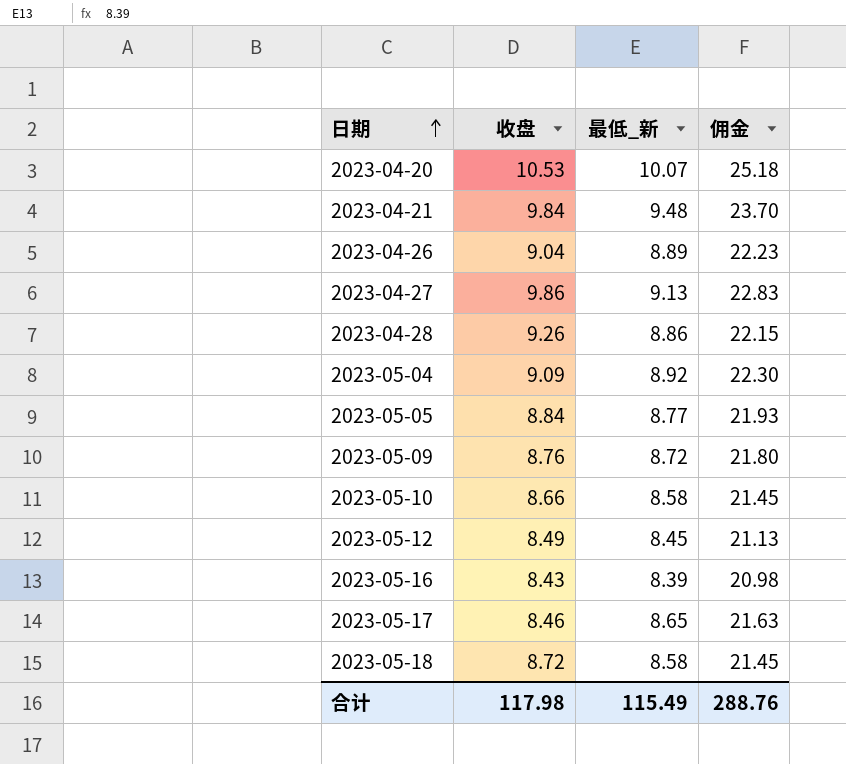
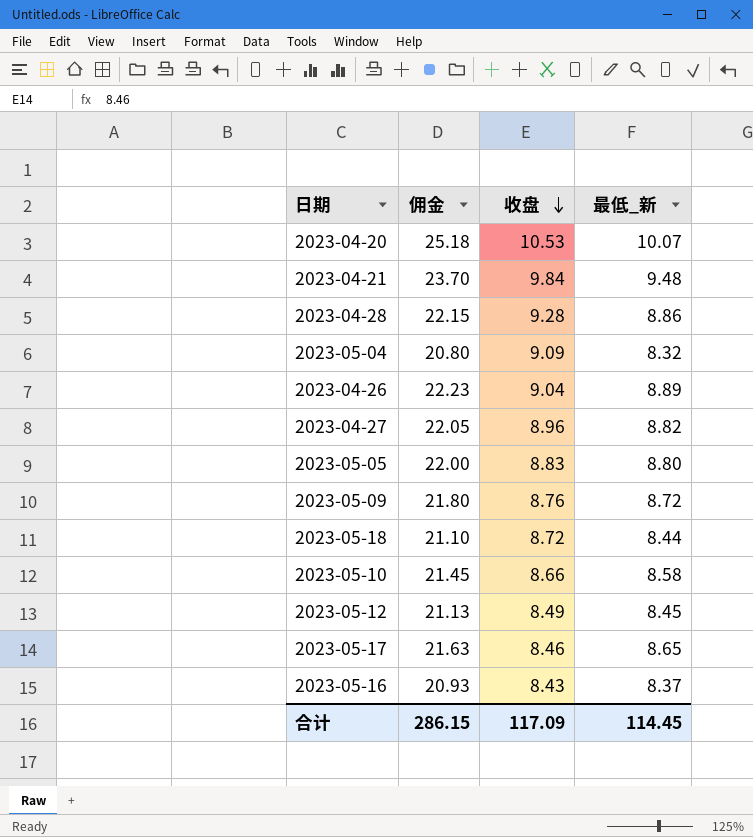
row order: 日期 ascending -> 收盘 descending
column 佣金 | position: 4 -> 2
2023-04-28 | 收盘: 9.26 -> 9.28
2023-05-04 | 佣金: 22.30 -> 20.80
2023-05-04 | 最低_新: 8.92 -> 8.32
2023-04-27 | 佣金: 22.83 -> 22.05
2023-04-27 | 收盘: 9.86 -> 8.96
2023-04-27 | 最低_新: 9.13 -> 8.82
2023-05-05 | 佣金: 21.93 -> 22.00
2023-05-05 | 收盘: 8.84 -> 8.83
2023-05-05 | 最低_新: 8.77 -> 8.80
2023-05-18 | 佣金: 21.45 -> 21.10
2023-05-18 | 最低_新: 8.58 -> 8.44
2023-05-16 | 佣金: 20.98 -> 20.93
2023-05-16 | 最低_新: 8.39 -> 8.37
合计 | 佣金: 288.76 -> 286.15
合计 | 收盘: 117.98 -> 117.09
合计 | 最低_新: 115.49 -> 114.45

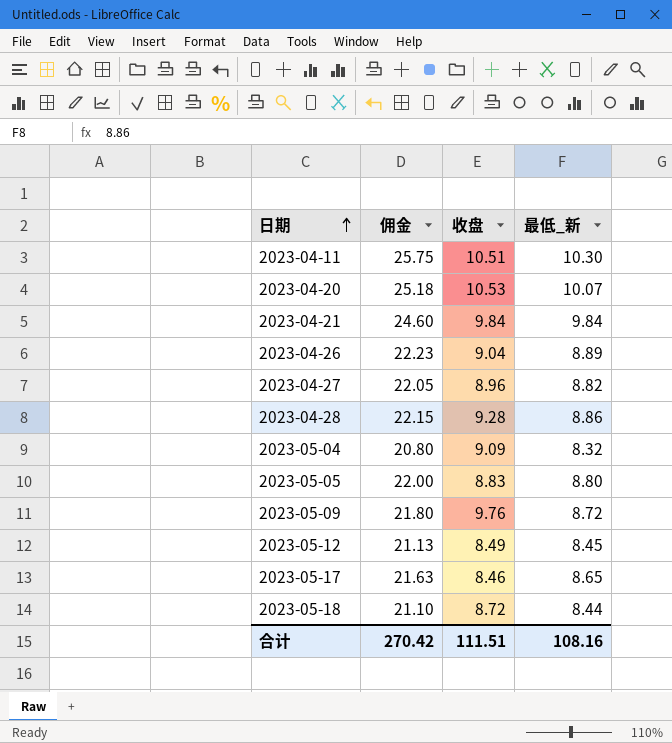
row order: 收盘 descending -> 日期 ascending
row 2023-05-10: 21.45 | 8.66 | 8.58 -> none
row 2023-05-16: 20.93 | 8.43 | 8.37 -> none
row 2023-04-11: none -> 25.75 | 10.51 | 10.30
2023-04-21 | 佣金: 23.70 -> 24.60
2023-04-21 | 最低_新: 9.48 -> 9.84
2023-05-09 | 收盘: 8.76 -> 9.76
合计 | 佣金: 286.15 -> 270.42
合计 | 收盘: 117.09 -> 111.51
合计 | 最低_新: 114.45 -> 108.16

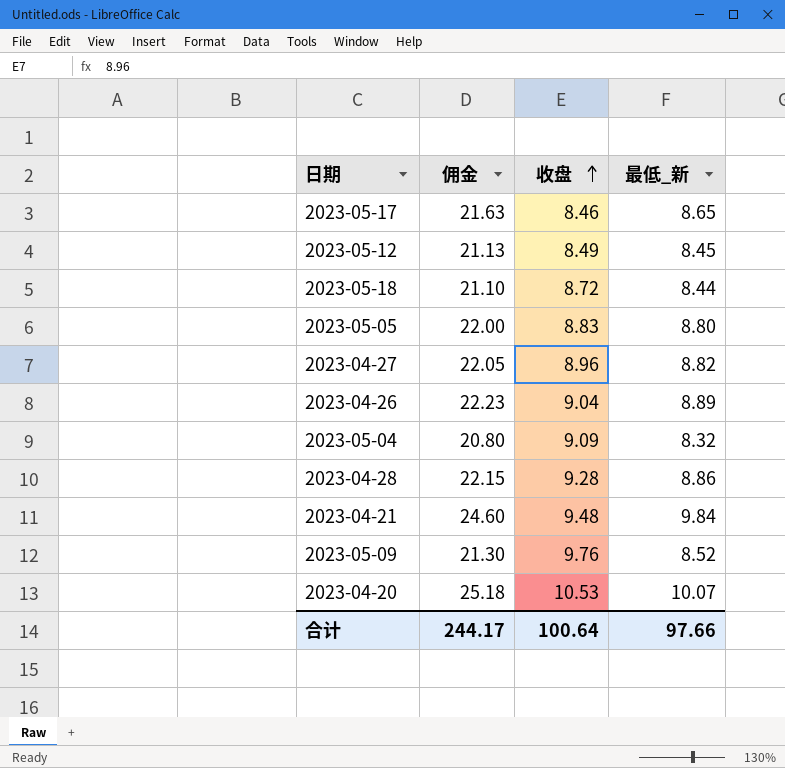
row order: 日期 ascending -> 收盘 ascending
row 2023-04-11: 25.75 | 10.51 | 10.30 -> none
2023-04-21 | 收盘: 9.84 -> 9.48
2023-05-09 | 佣金: 21.80 -> 21.30
2023-05-09 | 最低_新: 8.72 -> 8.52
合计 | 佣金: 270.42 -> 244.17
合计 | 收盘: 111.51 -> 100.64
合计 | 最低_新: 108.16 -> 97.66

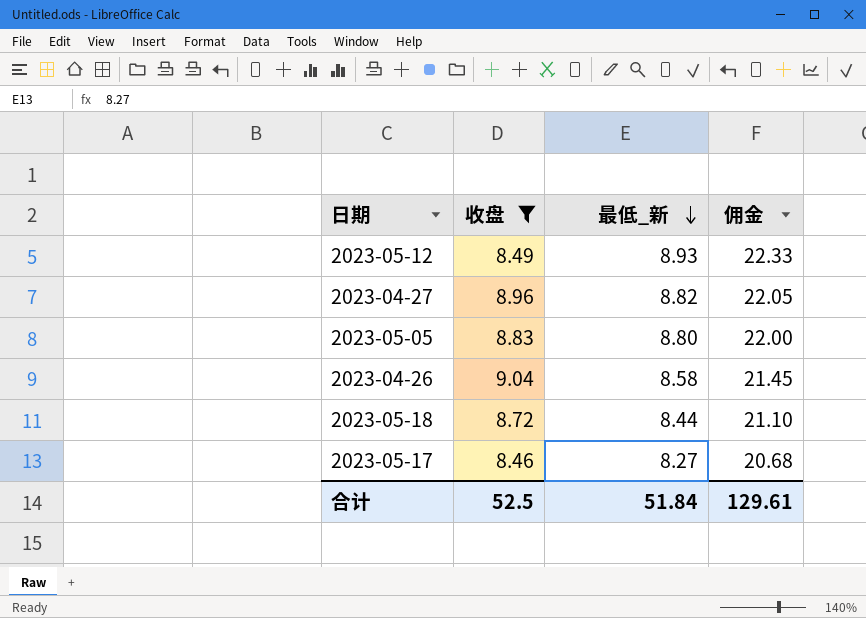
filter: none -> 收盘 <= 9.04
row order: 收盘 ascending -> 最低_新 descending
column 佣金 | position: 2 -> 4
2023-05-12 | 最低_新: 8.45 -> 8.93
2023-05-12 | 佣金: 21.13 -> 22.33
2023-04-26 | 最低_新: 8.89 -> 8.58
2023-04-26 | 佣金: 22.23 -> 21.45
2023-05-17 | 最低_新: 8.65 -> 8.27
2023-05-17 | 佣金: 21.63 -> 20.68
合计 | 收盘: 100.64 -> 52.5
合计 | 最低_新: 97.66 -> 51.84
合计 | 佣金: 244.17 -> 129.61

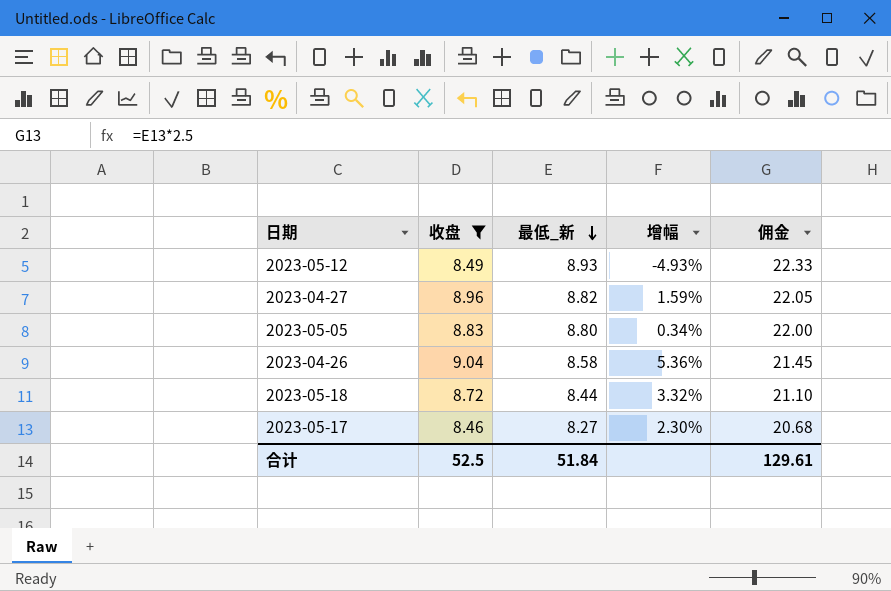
column 增幅 | formula: none -> ([收盘] - [最低_新]) / [最低_新]

